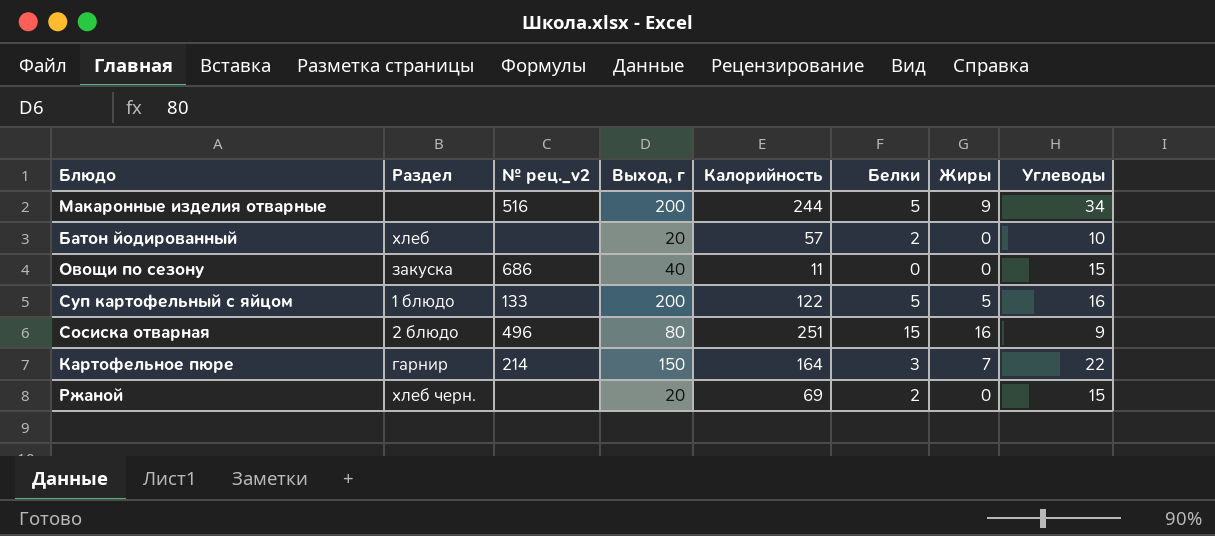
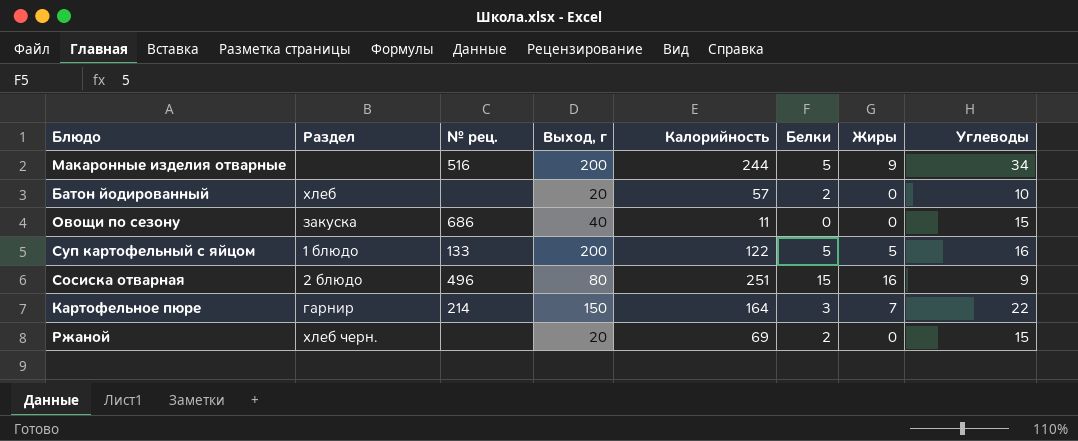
column name: № рец._v2 -> № рец.

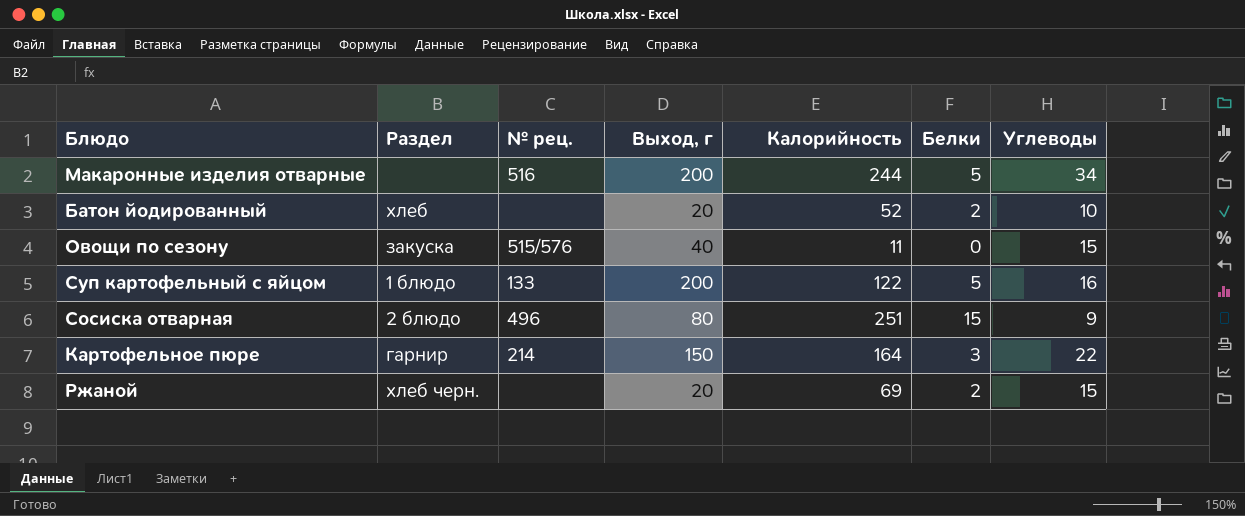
column Жиры | position: 7 -> none
Батон йодированный | Калорийность: 57 -> 52
Овощи по сезону | № рец.: 686 -> 515/576

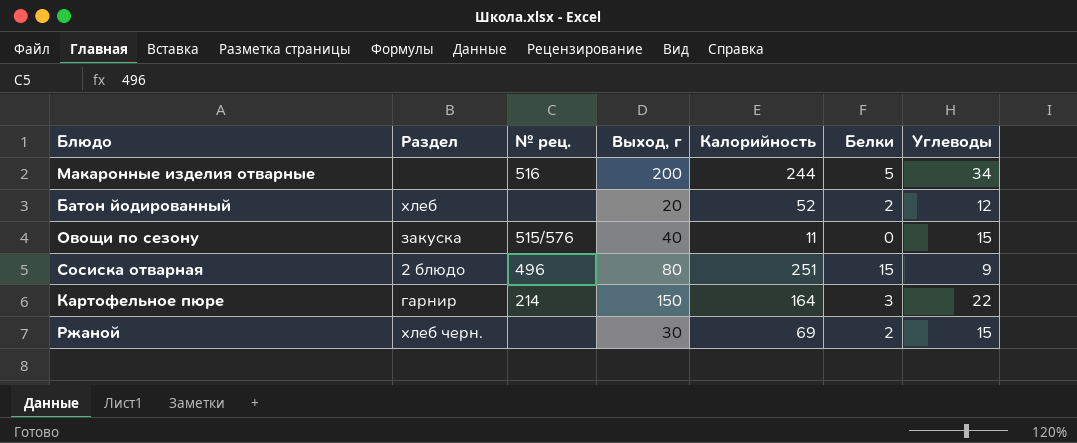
row Суп картофельный с яйцом: 1 блюдо | 133 | 200 | 122 | 5 | 16 -> none
Батон йодированный | Углеводы: 10 -> 12
Ржаной | Выход, г: 20 -> 30

